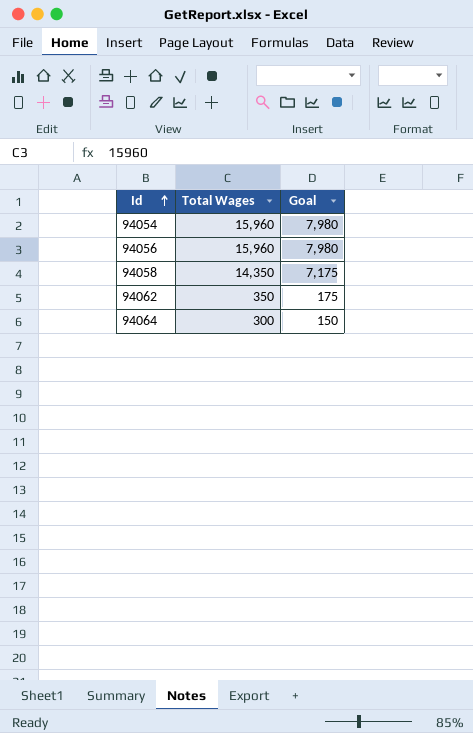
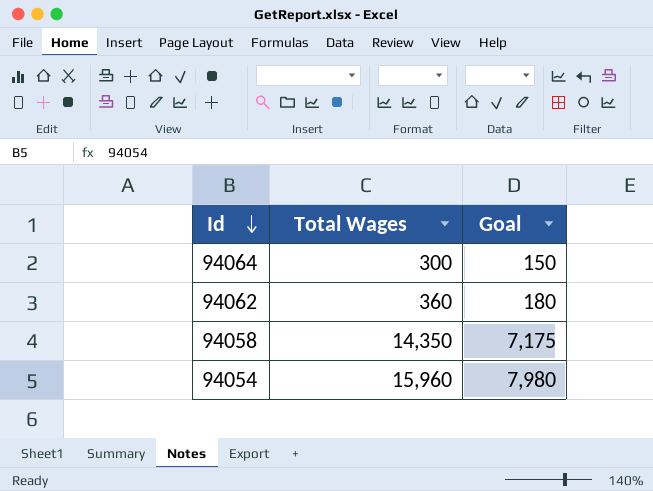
row order: Id ascending -> Id descending
row 94056: 15,960 | 7,980 -> none
94062 | Total Wages: 350 -> 360
94062 | Goal: 175 -> 180

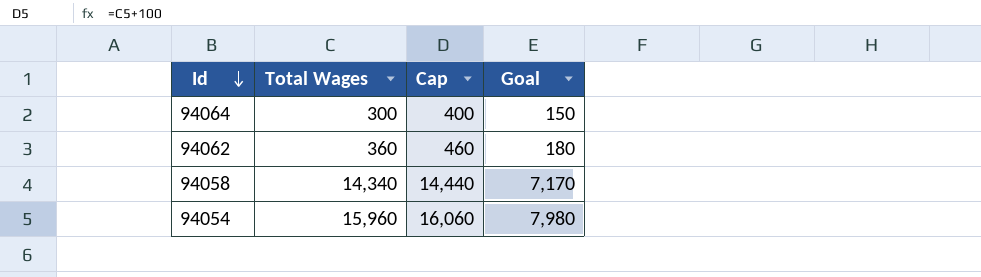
column Cap | formula: none -> [Total Wages] + 100
94058 | Total Wages: 14,350 -> 14,340
94058 | Goal: 7,175 -> 7,170

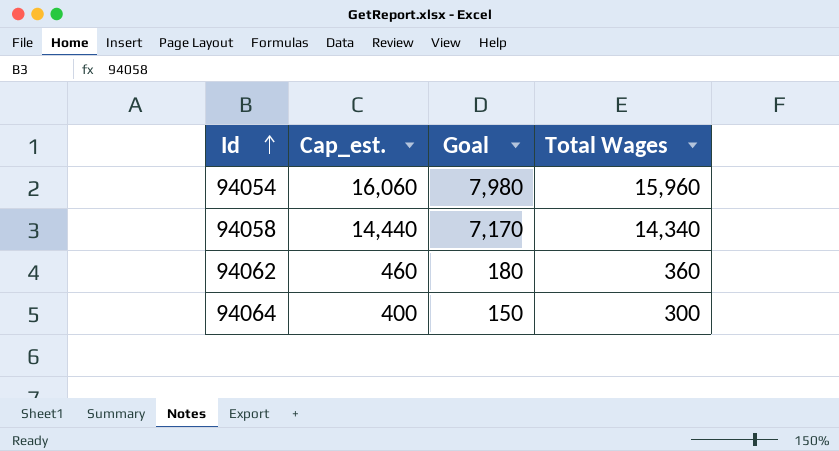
row order: Id descending -> Id ascending
column name: Cap -> Cap_est.
column Total Wages | position: 2 -> 4

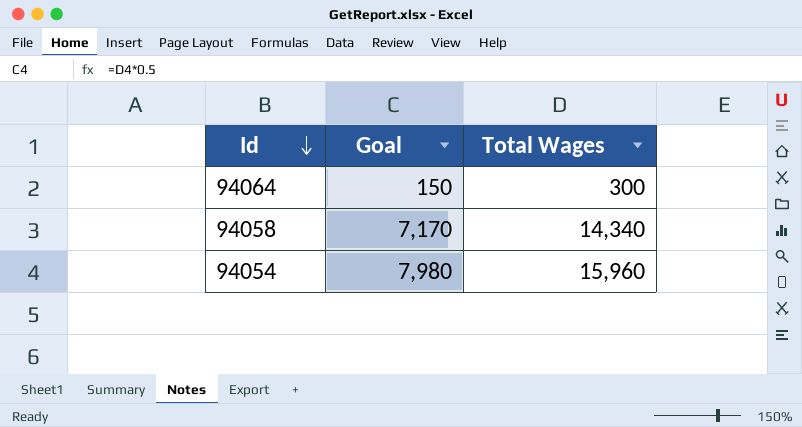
row order: Id ascending -> Id descending
column Cap_est. | formula: [Total Wages] + 100 -> none
row 94062: 460 | 180 | 360 -> none

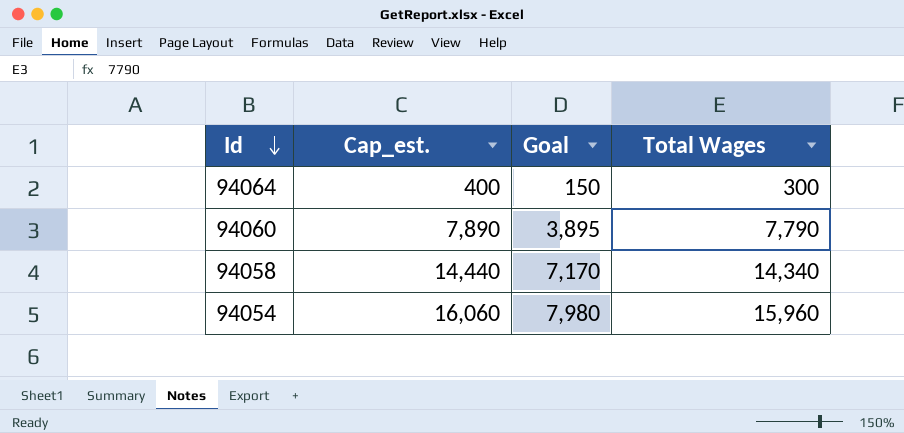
column Cap_est. | formula: none -> [Total Wages] + 100
row 94060: none -> 7,890 | 3,895 | 7,790

